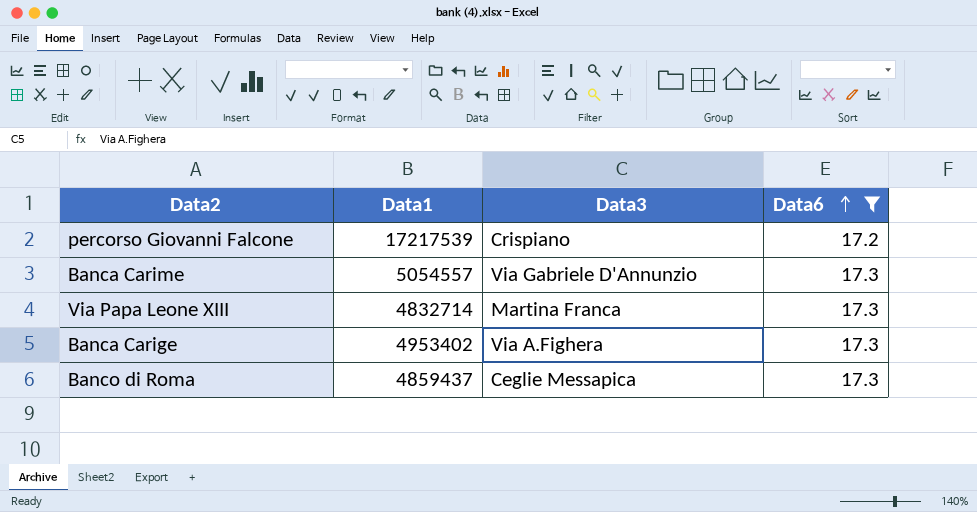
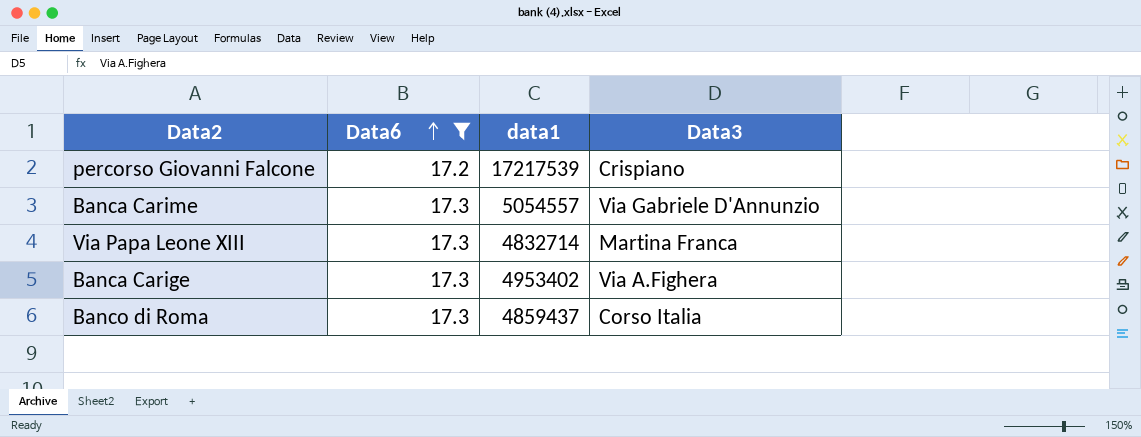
column Data6 | position: 4 -> 2
column name: Data1 -> data1
Banco di Roma | Data3: Ceglie Messapica -> Corso Italia

